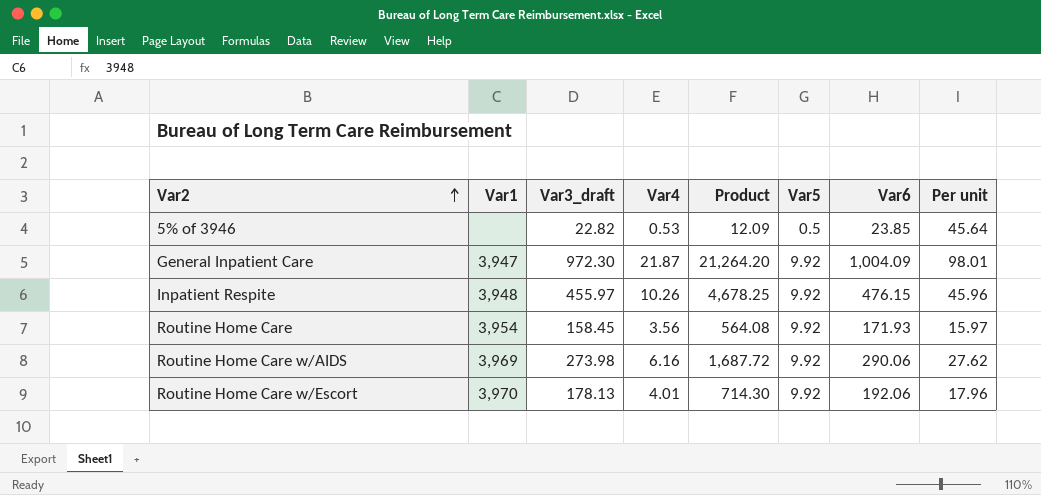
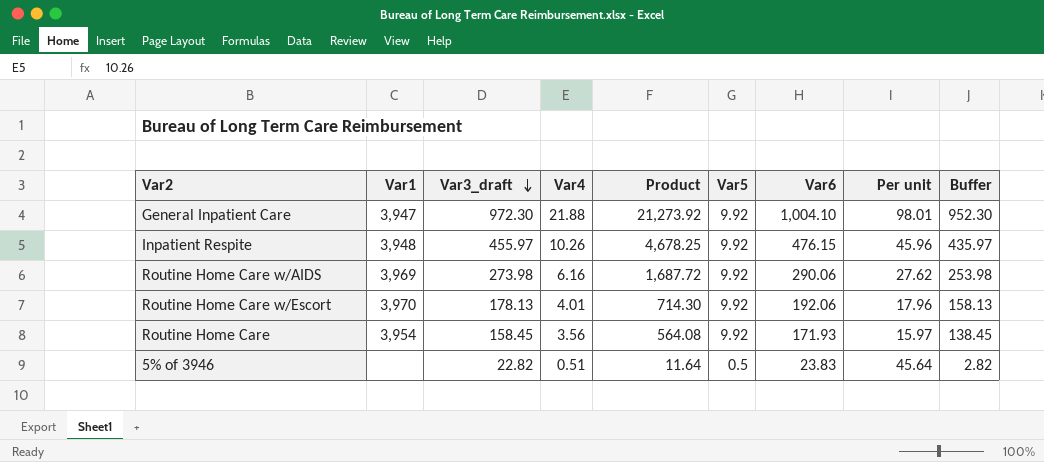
row order: Var2 ascending -> Var3_draft descending
column Buffer | formula: none -> [Var3_draft] - 20
General Inpatient Care | Var4: 21.87 -> 21.88
General Inpatient Care | Product: 21,264.20 -> 21,273.92
General Inpatient Care | Var6: 1,004.09 -> 1,004.10
5% of 3946 | Var4: 0.53 -> 0.51
5% of 3946 | Product: 12.09 -> 11.64
5% of 3946 | Var6: 23.85 -> 23.83

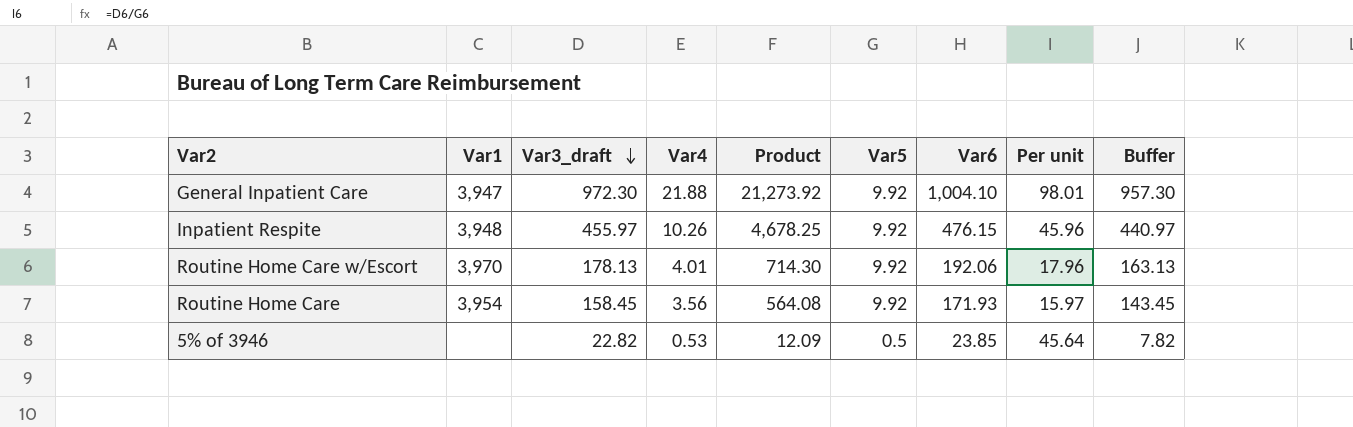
column Buffer | formula: [Var3_draft] - 20 -> [Var3_draft] - 15
row Routine Home Care w/AIDS: 3,969 | 273.98 | 6.16 | 1,687.72 | 9.92 | 290.06 | 27.62 | 253.98 -> none
5% of 3946 | Var4: 0.51 -> 0.53
5% of 3946 | Product: 11.64 -> 12.09
5% of 3946 | Var6: 23.83 -> 23.85

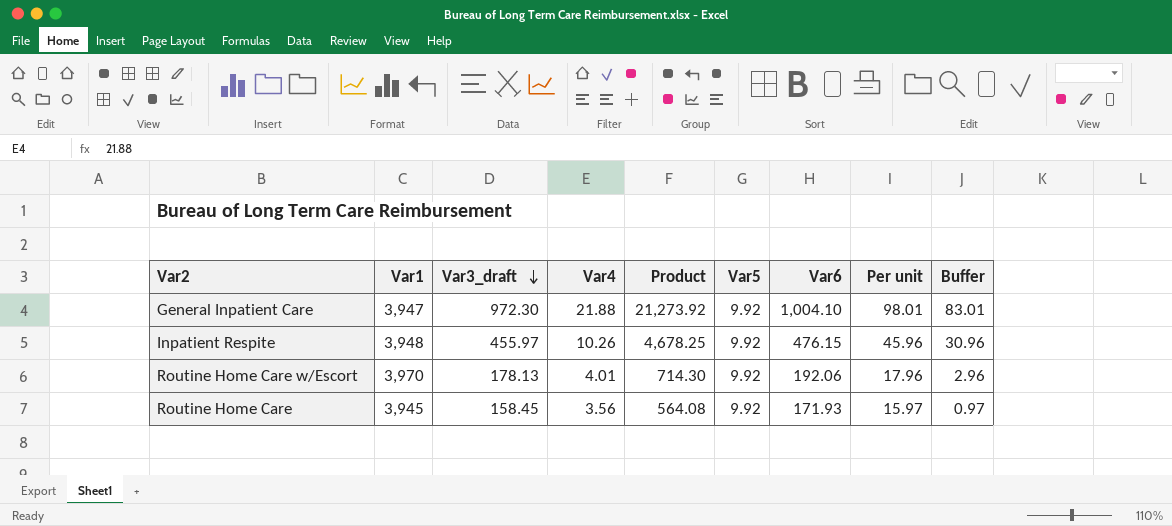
column Buffer | formula: [Var3_draft] - 15 -> [Per unit] - 15
row 5% of 3946: none | 22.82 | 0.53 | 12.09 | 0.5 | 23.85 | 45.64 | 7.82 -> none
Routine Home Care | Var1: 3,954 -> 3,945

